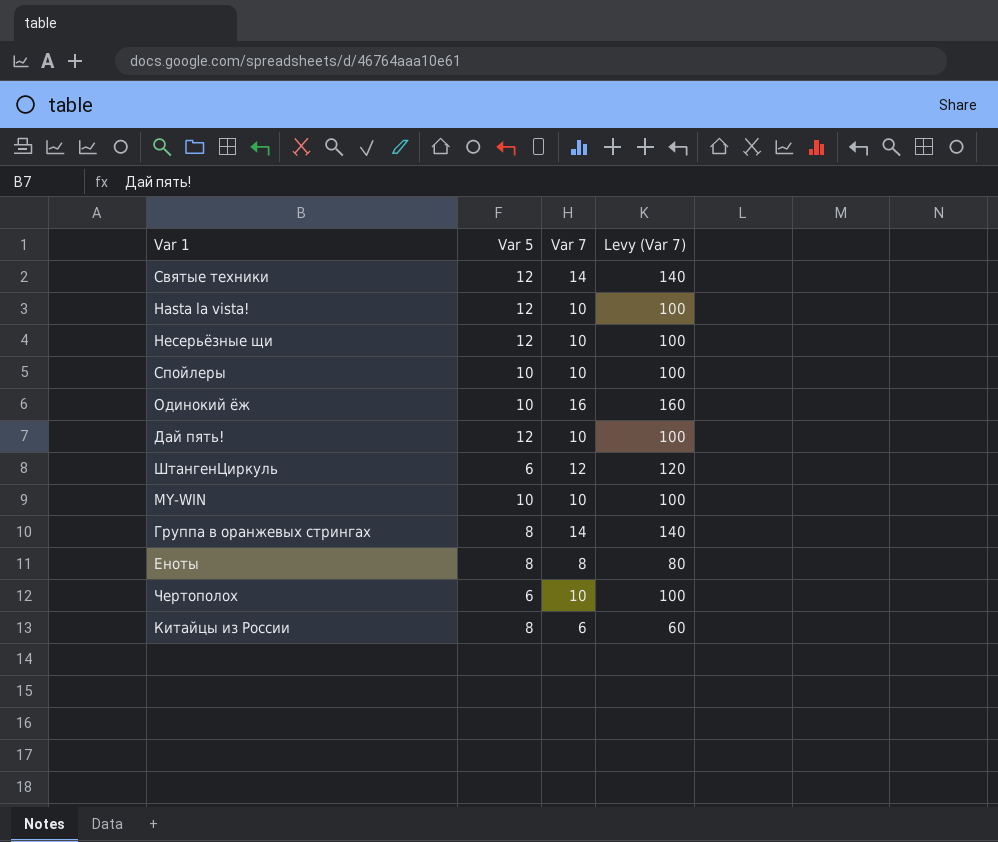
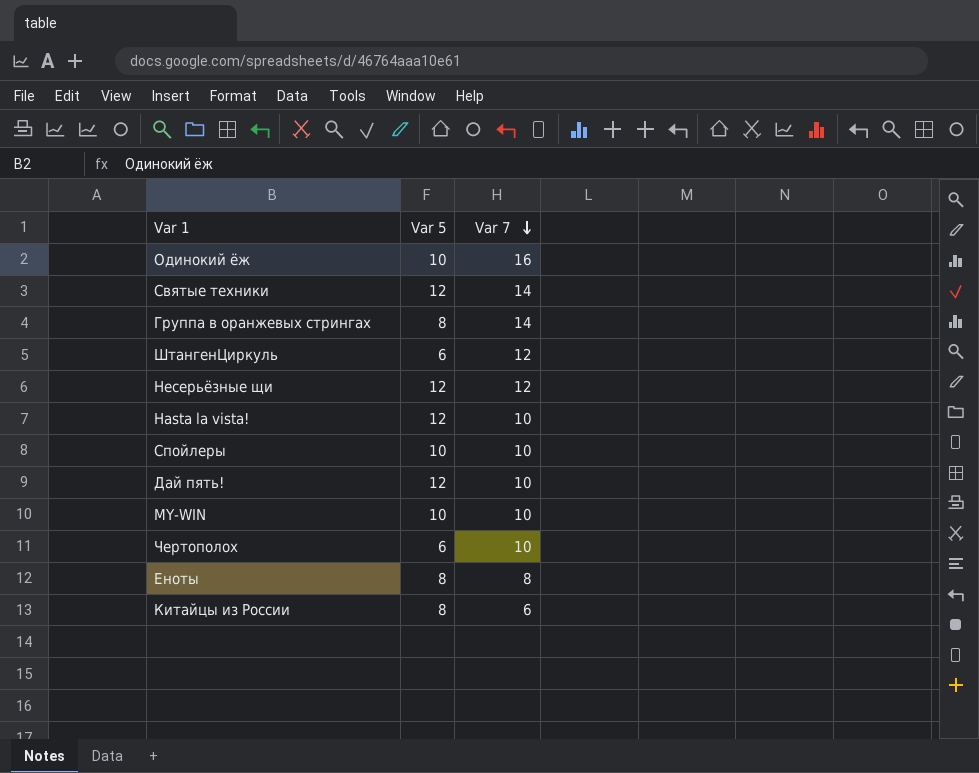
row order: none -> Var 7 descending
column Levy (Var 7) | formula: [Var 7] * 10 -> none
Несерьёзные щи | Var 7: 10 -> 12

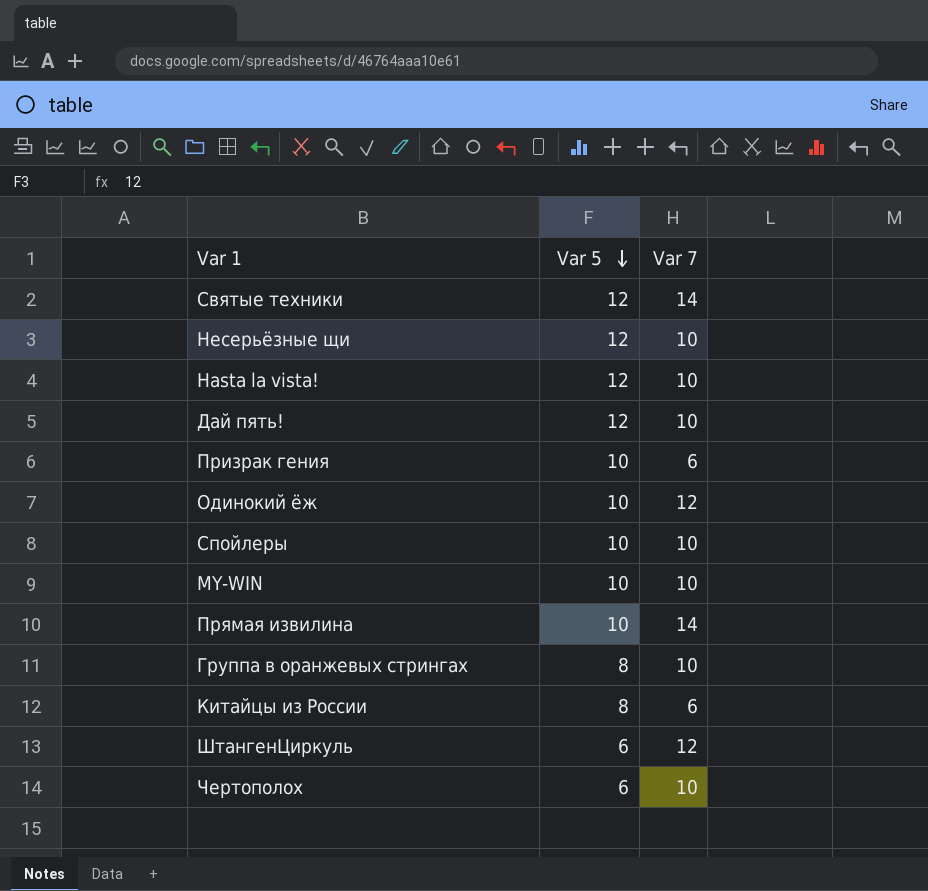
row order: Var 7 descending -> Var 5 descending
row Еноты: 8 | 8 -> none
Несерьёзные щи | Var 7: 12 -> 10
row Призрак гения: none -> 10 | 6
Одинокий ёж | Var 7: 16 -> 12
row Прямая извилина: none -> 10 | 14
Группа в оранжевых стрингах | Var 7: 14 -> 10

